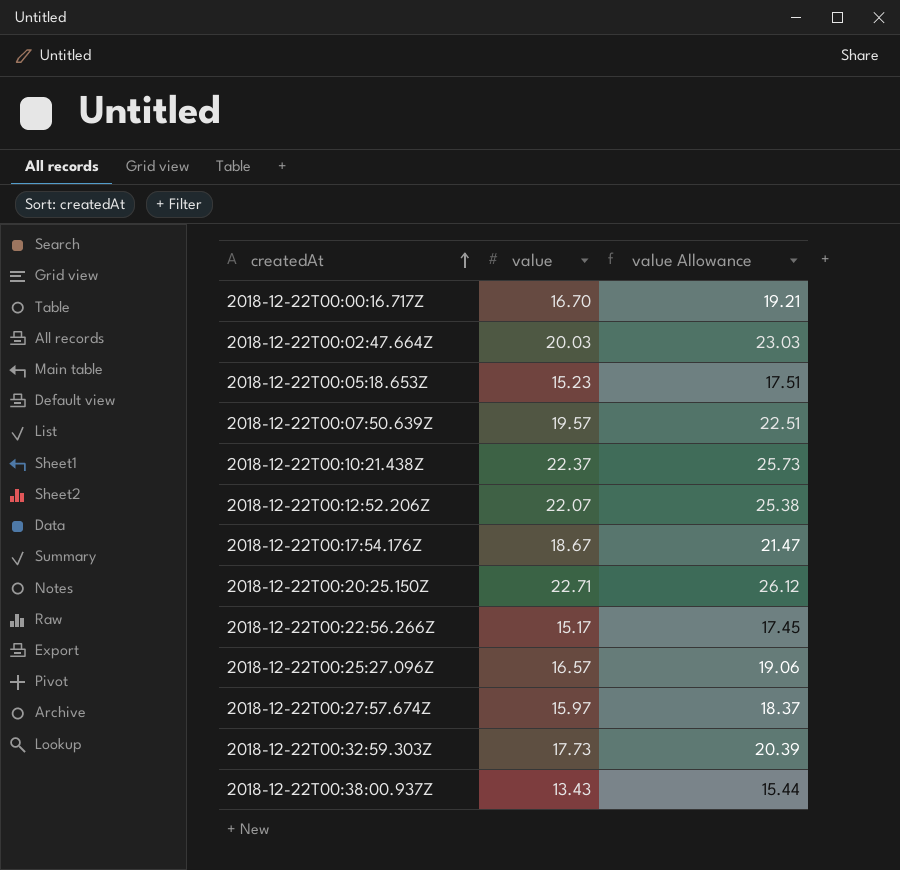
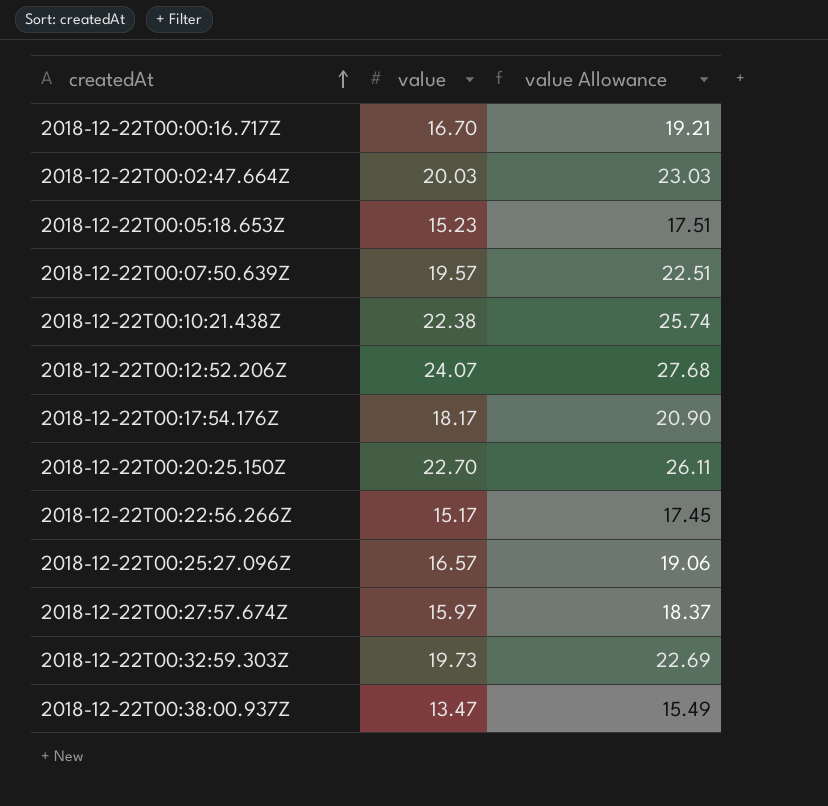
2018-12-22T00:10:21.438Z | value: 22.37 -> 22.38
2018-12-22T00:10:21.438Z | value Allowance: 25.73 -> 25.74
2018-12-22T00:12:52.206Z | value: 22.07 -> 24.07
2018-12-22T00:12:52.206Z | value Allowance: 25.38 -> 27.68
2018-12-22T00:17:54.176Z | value: 18.67 -> 18.17
2018-12-22T00:17:54.176Z | value Allowance: 21.47 -> 20.90
2018-12-22T00:20:25.150Z | value: 22.71 -> 22.70
2018-12-22T00:20:25.150Z | value Allowance: 26.12 -> 26.11
2018-12-22T00:32:59.303Z | value: 17.73 -> 19.73
2018-12-22T00:32:59.303Z | value Allowance: 20.39 -> 22.69
2018-12-22T00:38:00.937Z | value: 13.43 -> 13.47
2018-12-22T00:38:00.937Z | value Allowance: 15.44 -> 15.49

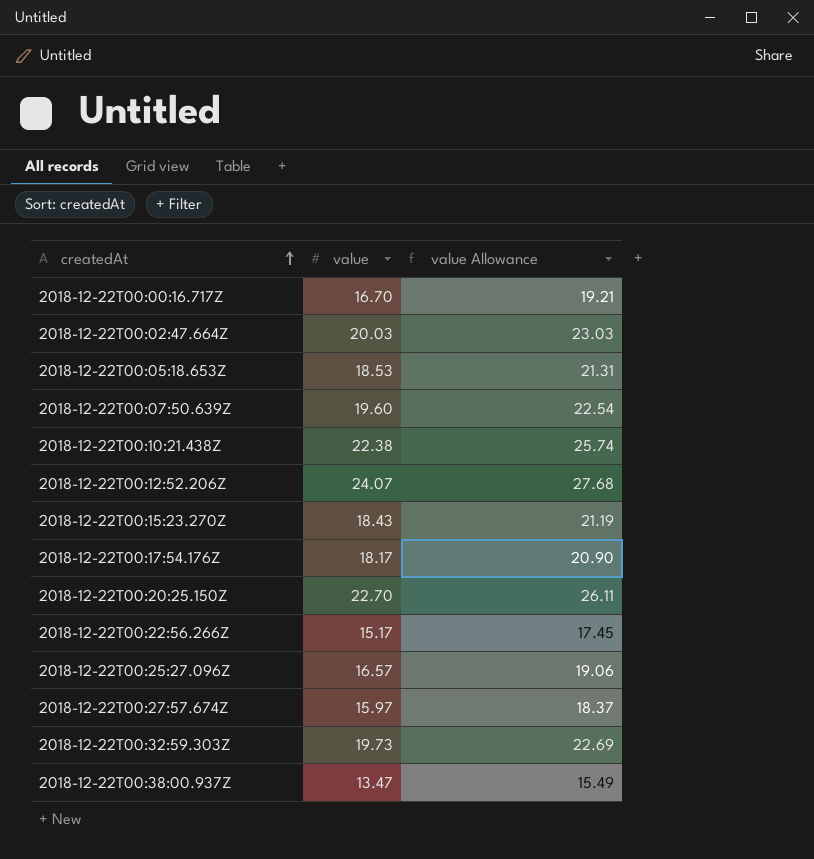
2018-12-22T00:05:18.653Z | value: 15.23 -> 18.53
2018-12-22T00:05:18.653Z | value Allowance: 17.51 -> 21.31
2018-12-22T00:07:50.639Z | value: 19.57 -> 19.60
2018-12-22T00:07:50.639Z | value Allowance: 22.51 -> 22.54
row 2018-12-22T00:15:23.270Z: none -> 18.43 | 21.19

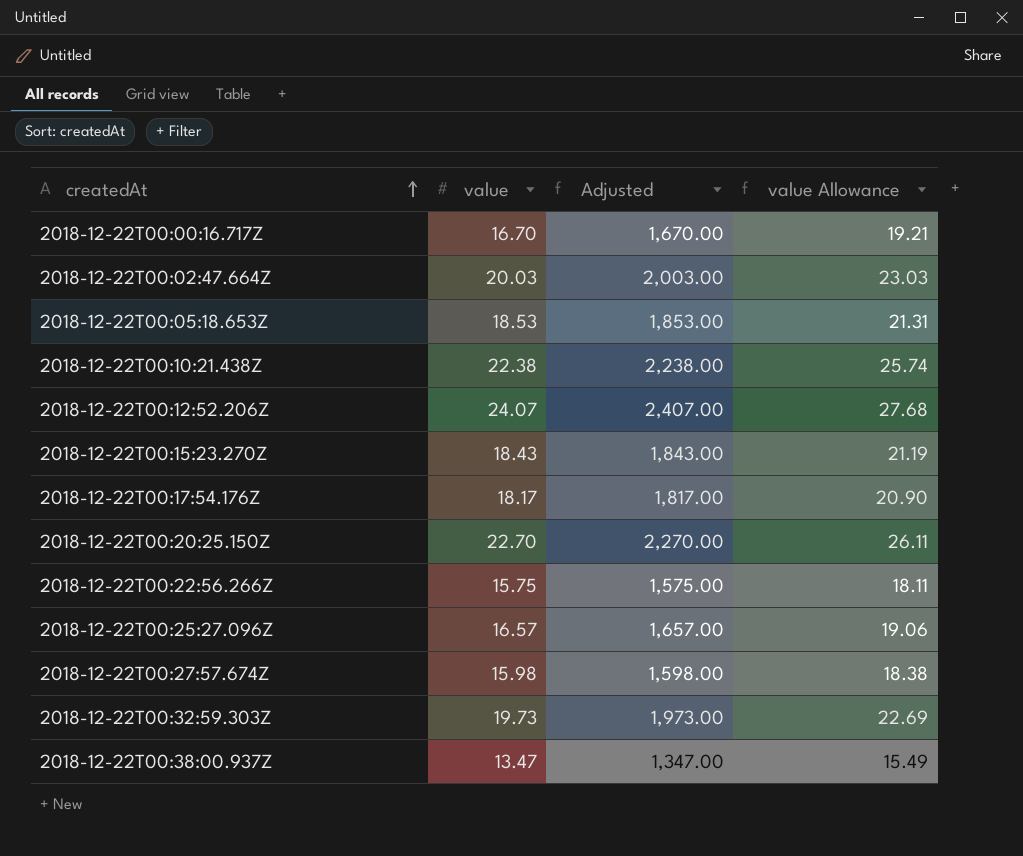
column Adjusted | formula: none -> [value] * 100
row 2018-12-22T00:07:50.639Z: 19.60 | 22.54 -> none
2018-12-22T00:22:56.266Z | value: 15.17 -> 15.75
2018-12-22T00:22:56.266Z | value Allowance: 17.45 -> 18.11
2018-12-22T00:27:57.674Z | value: 15.97 -> 15.98
2018-12-22T00:27:57.674Z | value Allowance: 18.37 -> 18.38

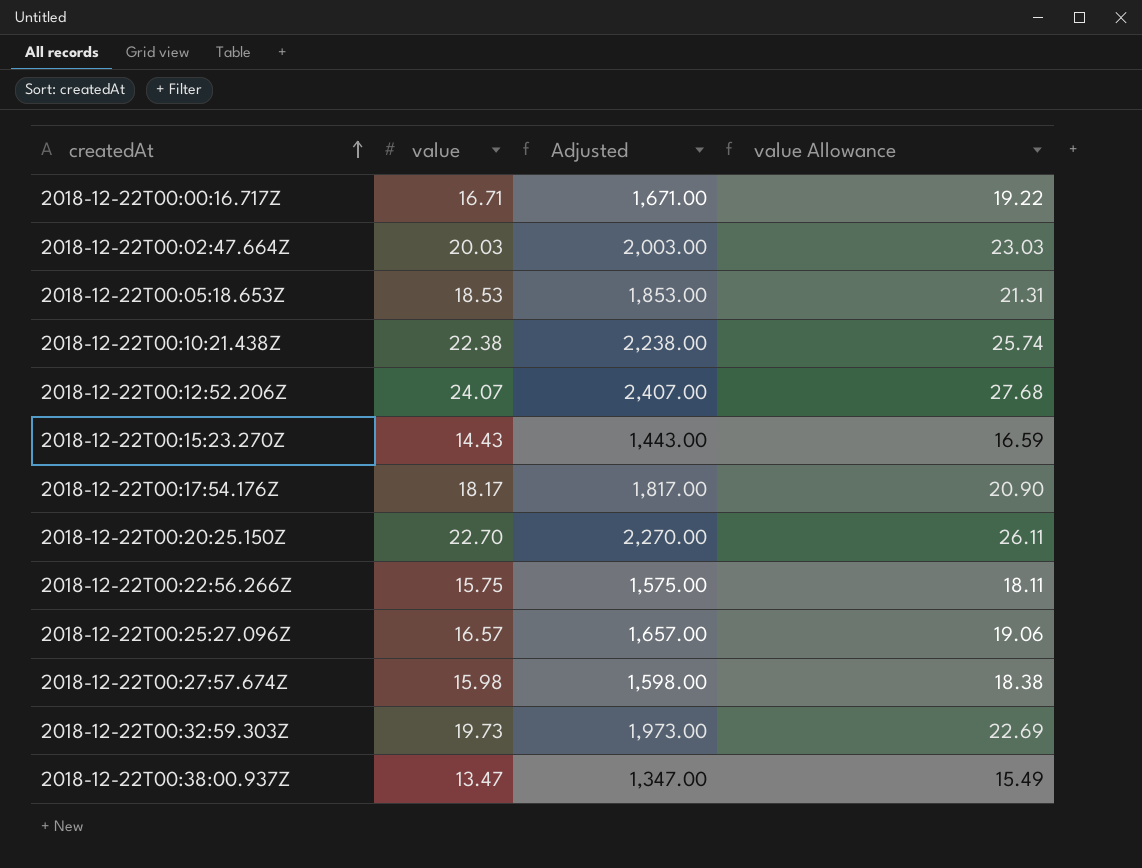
2018-12-22T00:00:16.717Z | value: 16.70 -> 16.71
2018-12-22T00:00:16.717Z | Adjusted: 1,670.00 -> 1,671.00
2018-12-22T00:00:16.717Z | value Allowance: 19.21 -> 19.22
2018-12-22T00:15:23.270Z | value: 18.43 -> 14.43
2018-12-22T00:15:23.270Z | Adjusted: 1,843.00 -> 1,443.00
2018-12-22T00:15:23.270Z | value Allowance: 21.19 -> 16.59

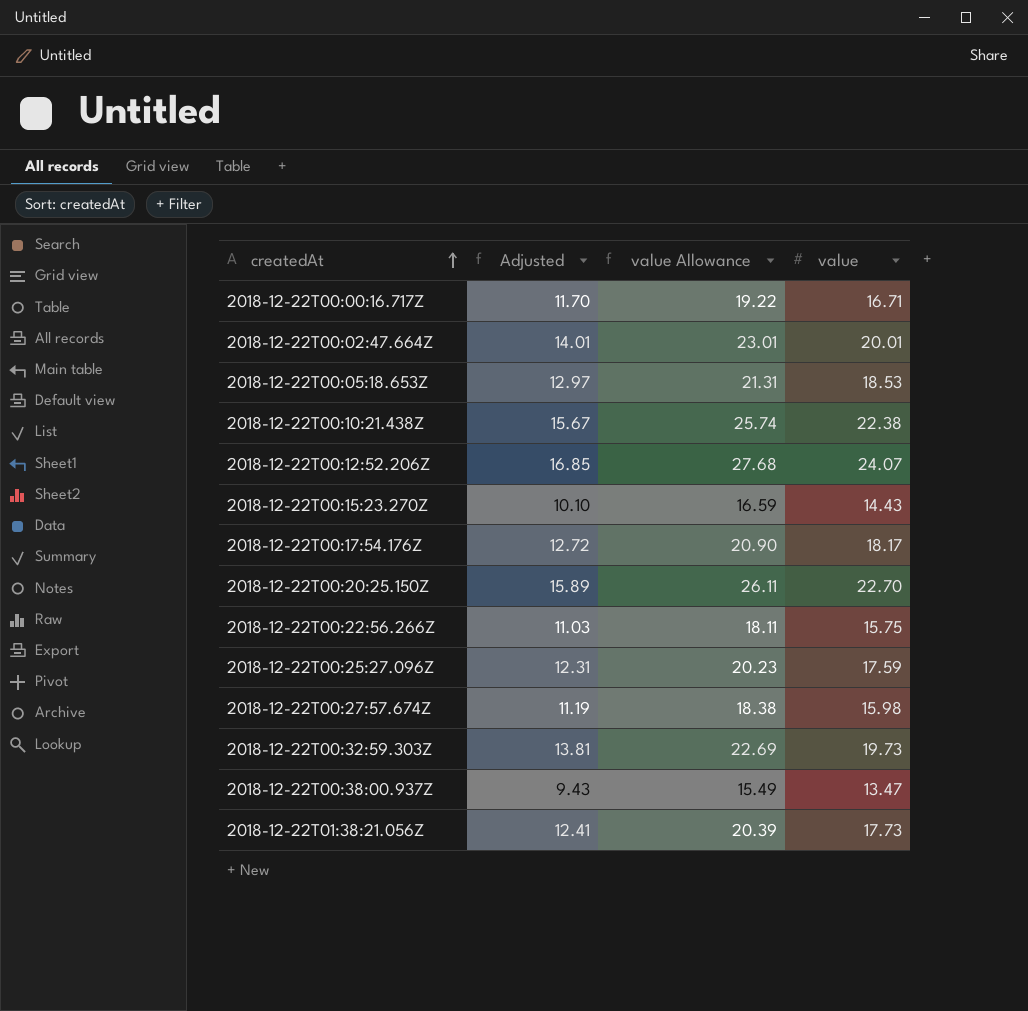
column Adjusted | formula: [value] * 100 -> [value] * 0.7
column value | position: 2 -> 4
2018-12-22T00:02:47.664Z | value Allowance: 23.03 -> 23.01
2018-12-22T00:02:47.664Z | value: 20.03 -> 20.01
2018-12-22T00:25:27.096Z | value Allowance: 19.06 -> 20.23
2018-12-22T00:25:27.096Z | value: 16.57 -> 17.59
row 2018-12-22T01:38:21.056Z: none -> 12.41 | 20.39 | 17.73

